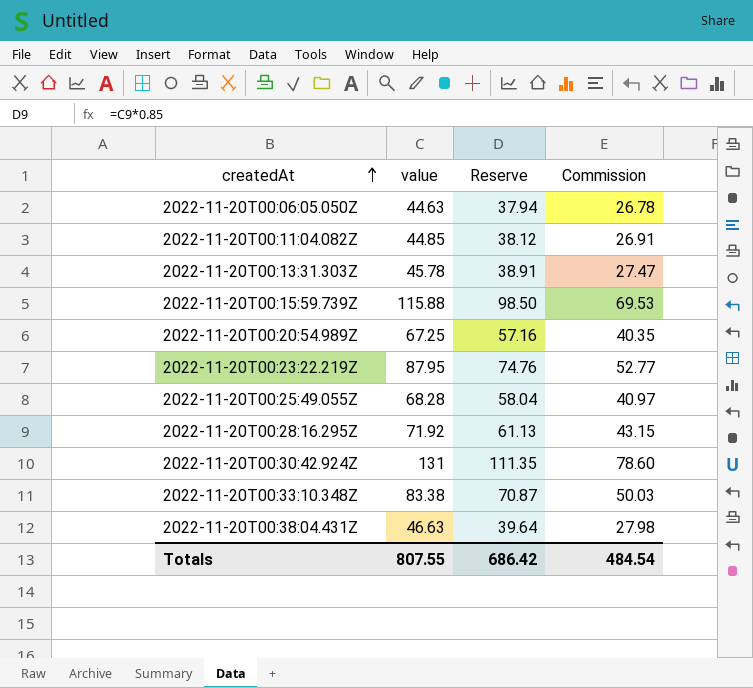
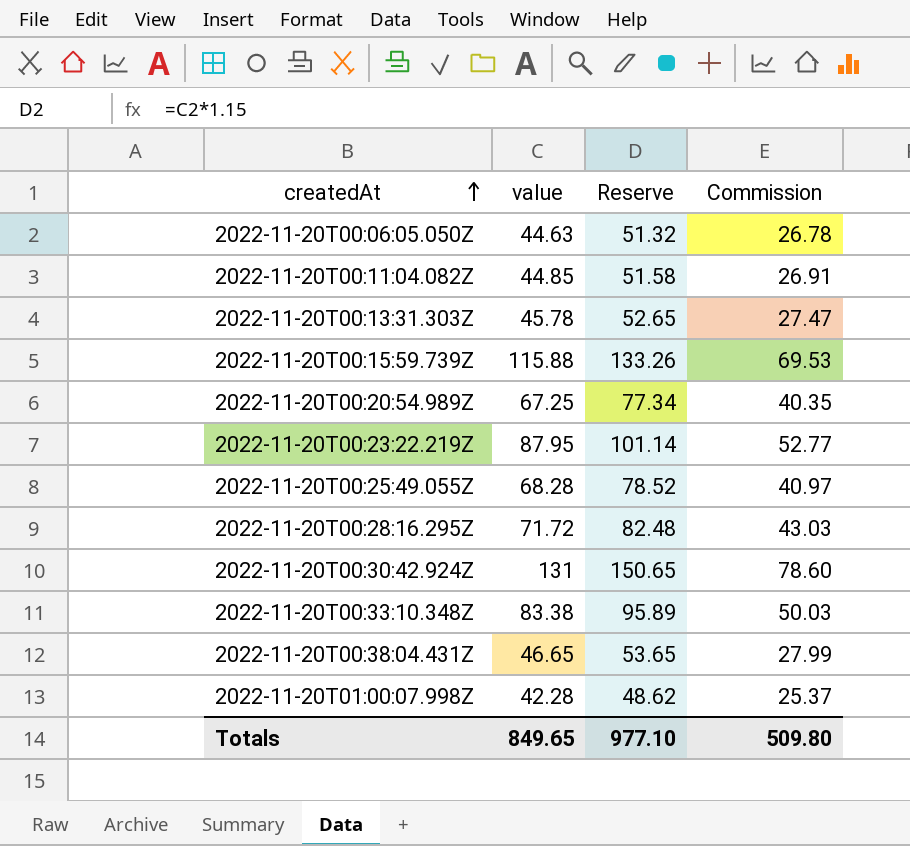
column Reserve | formula: [value] * 0.85 -> [value] * 1.15
2022-11-20T00:28:16.295Z | value: 71.92 -> 71.72
2022-11-20T00:28:16.295Z | Commission: 43.15 -> 43.03
2022-11-20T00:38:04.431Z | value: 46.63 -> 46.65
2022-11-20T00:38:04.431Z | Commission: 27.98 -> 27.99
row 2022-11-20T01:00:07.998Z: none -> 42.28 | 48.62 | 25.37
Totals | value: 807.55 -> 849.65
Totals | Reserve: 686.42 -> 977.10
Totals | Commission: 484.54 -> 509.80

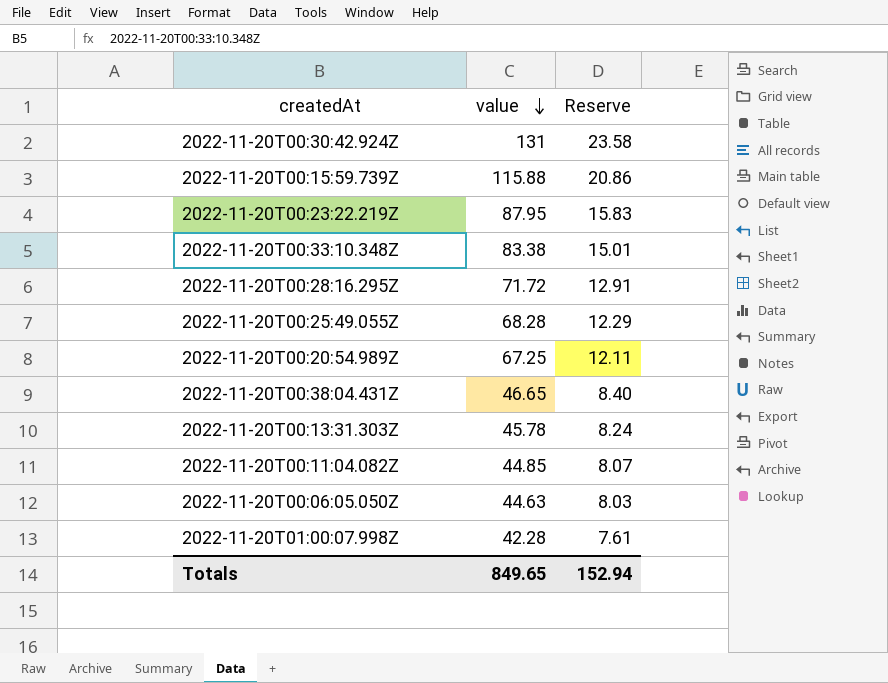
row order: createdAt ascending -> value descending
column Commission | formula: [value] * 0.6 -> none
column Reserve | formula: [value] * 1.15 -> [value] * 0.18
Totals | Reserve: 977.10 -> 152.94

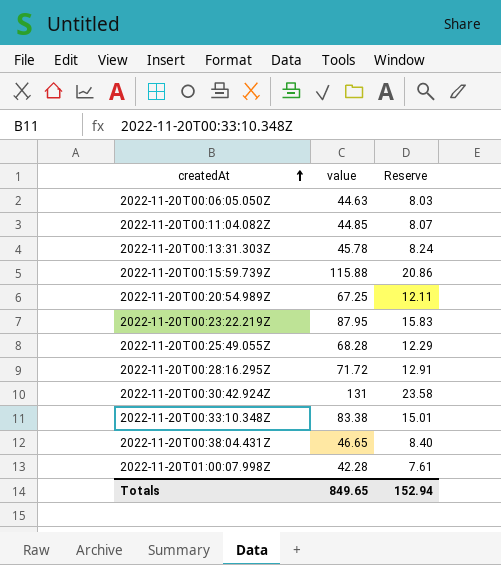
row order: value descending -> createdAt ascending

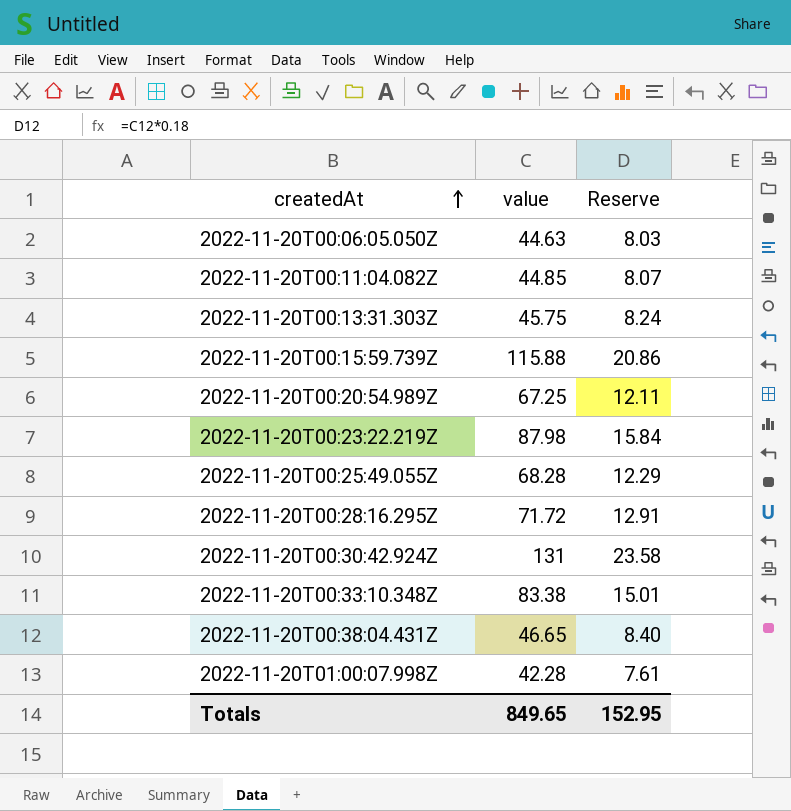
2022-11-20T00:13:31.303Z | value: 45.78 -> 45.75
2022-11-20T00:23:22.219Z | value: 87.95 -> 87.98
2022-11-20T00:23:22.219Z | Reserve: 15.83 -> 15.84
Totals | Reserve: 152.94 -> 152.95

